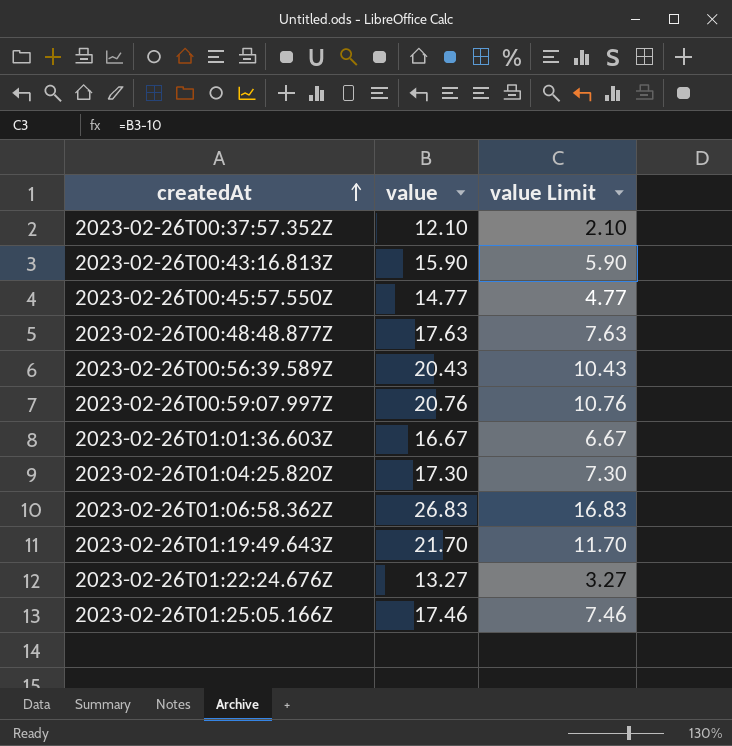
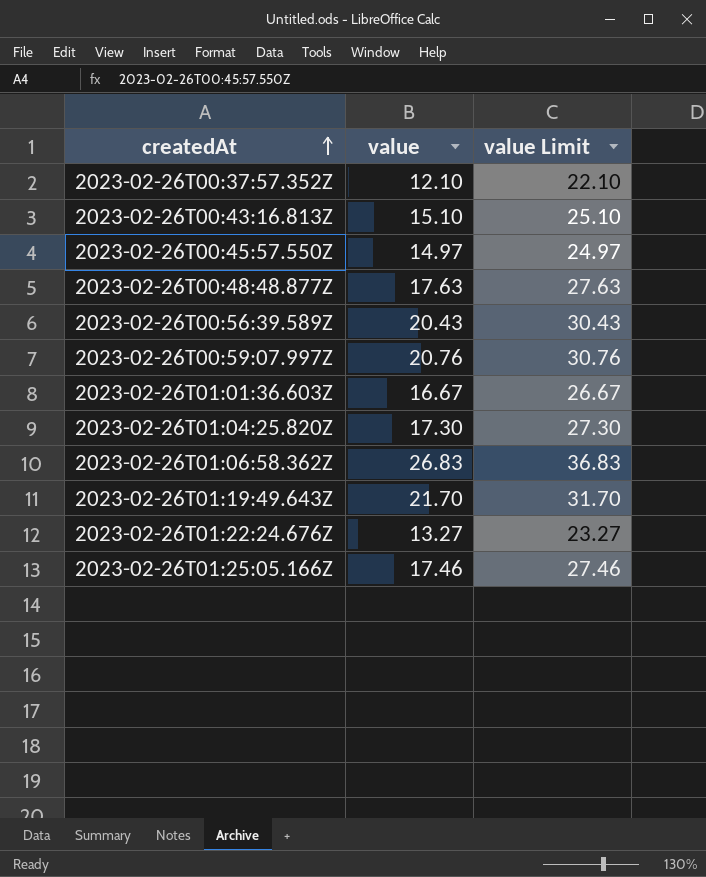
column value Limit | formula: [value] - 10 -> [value] + 10
2023-02-26T00:43:16.813Z | value: 15.90 -> 15.10
2023-02-26T00:45:57.550Z | value: 14.77 -> 14.97

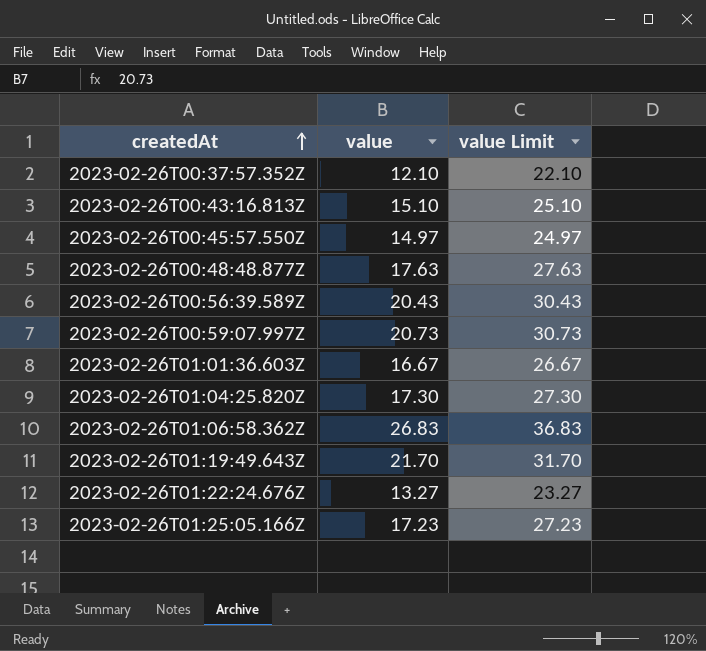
2023-02-26T00:59:07.997Z | value: 20.76 -> 20.73
2023-02-26T00:59:07.997Z | value Limit: 30.76 -> 30.73
2023-02-26T01:25:05.166Z | value: 17.46 -> 17.23
2023-02-26T01:25:05.166Z | value Limit: 27.46 -> 27.23

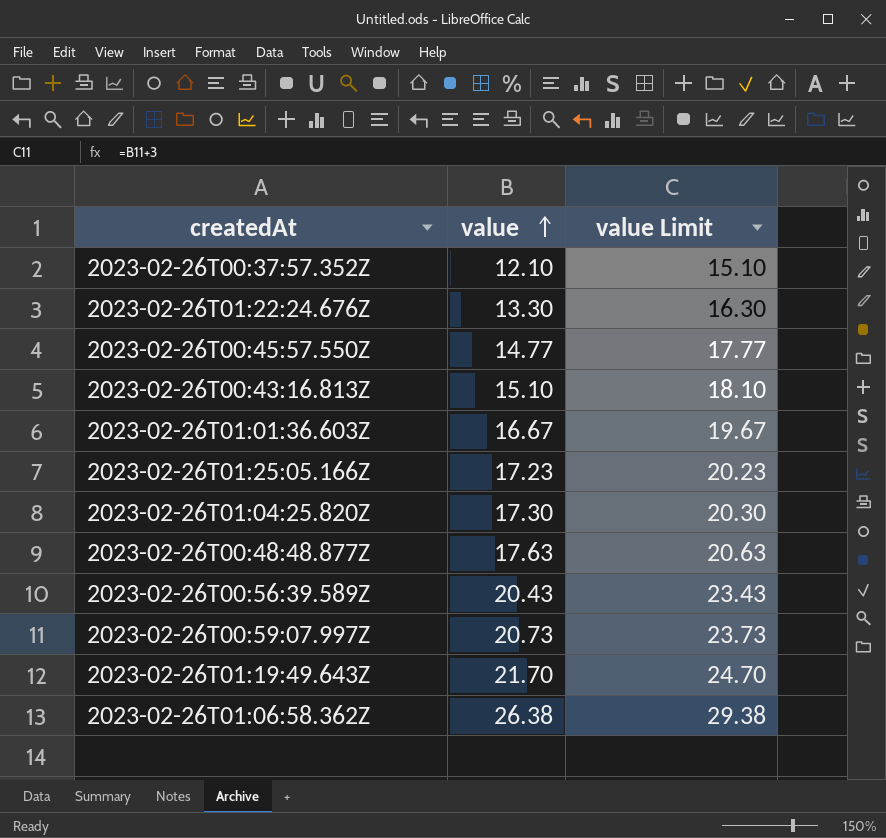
row order: createdAt ascending -> value ascending
column value Limit | formula: [value] + 10 -> [value] + 3
2023-02-26T01:22:24.676Z | value: 13.27 -> 13.30
2023-02-26T00:45:57.550Z | value: 14.97 -> 14.77
2023-02-26T01:06:58.362Z | value: 26.83 -> 26.38

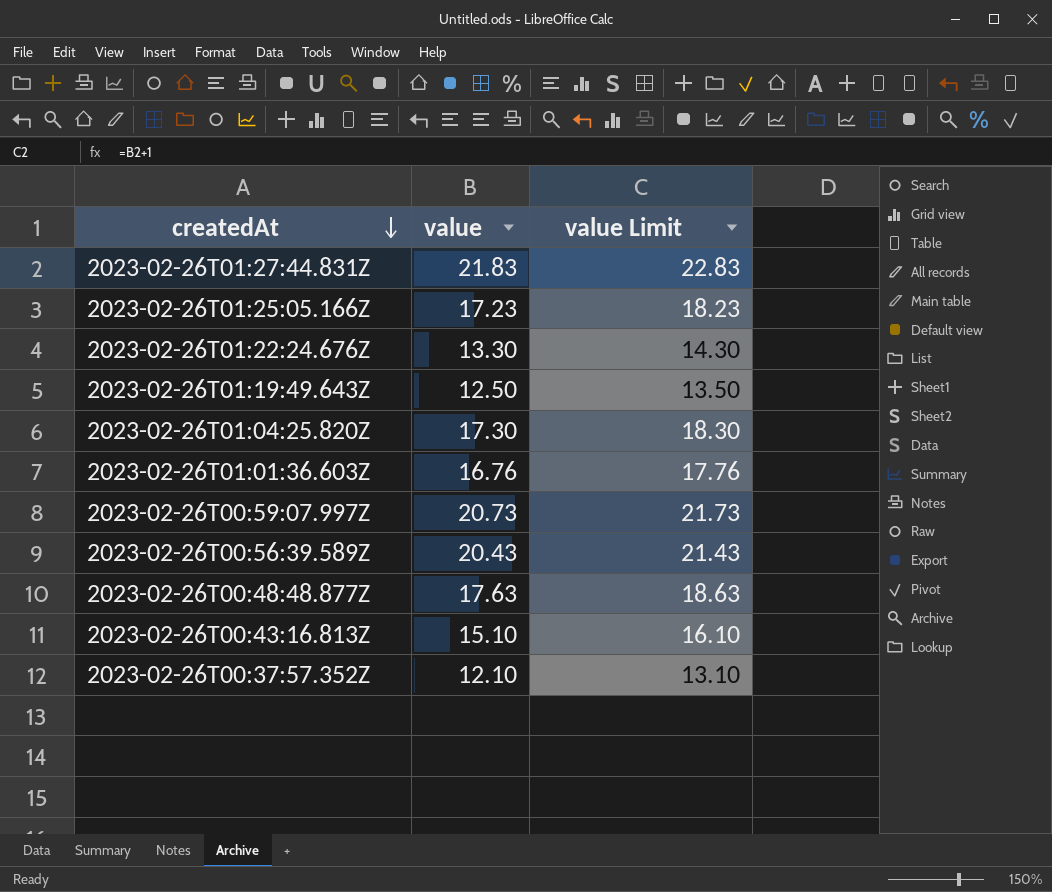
row order: value ascending -> createdAt descending
column value Limit | formula: [value] + 3 -> [value] + 1
row 2023-02-26T00:45:57.550Z: 14.77 | 17.77 -> none
row 2023-02-26T01:06:58.362Z: 26.38 | 29.38 -> none
row 2023-02-26T01:27:44.831Z: none -> 21.83 | 22.83
2023-02-26T01:19:49.643Z | value: 21.70 -> 12.50
2023-02-26T01:01:36.603Z | value: 16.67 -> 16.76

